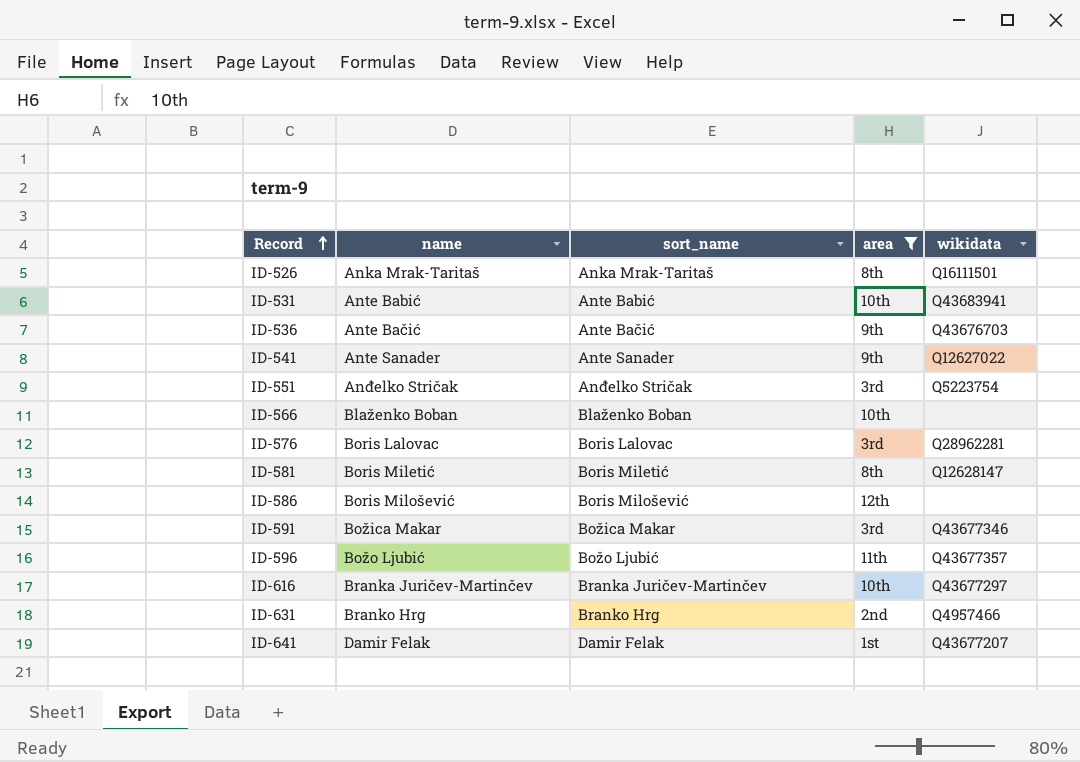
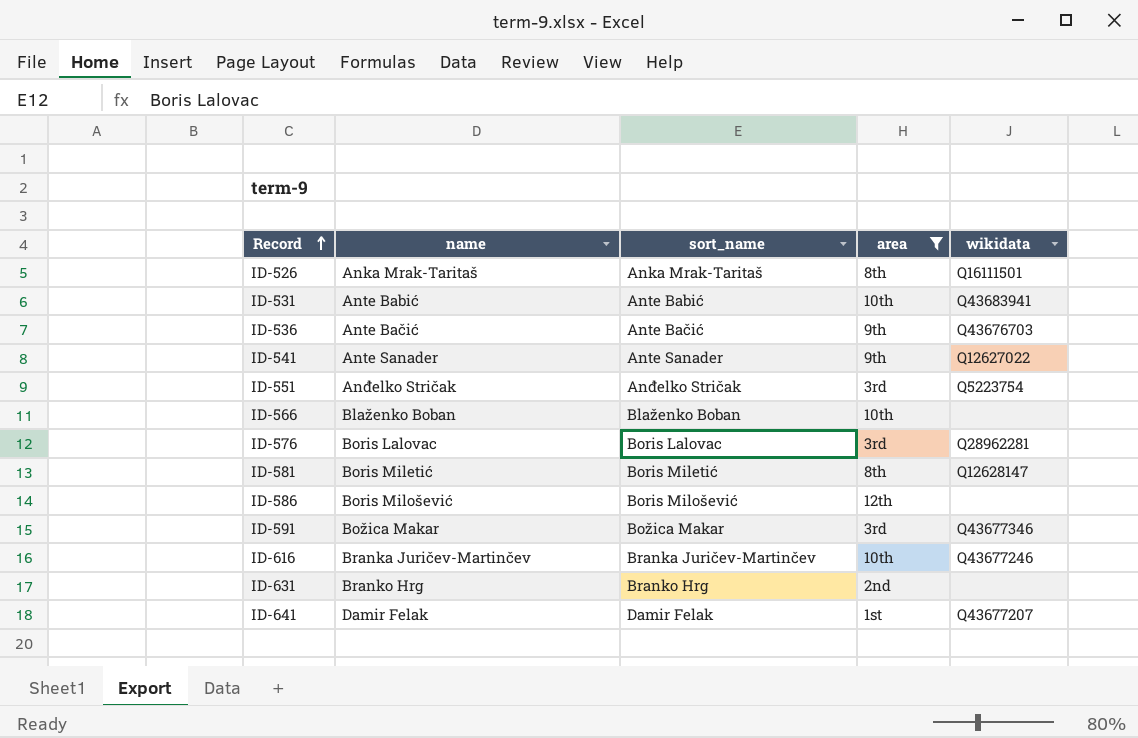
row ID-596: Božo Ljubić | Božo Ljubić | 11th | Q43677357 -> none
ID-616 | wikidata: Q43677297 -> Q43677246
ID-631 | wikidata: Q4957466 -> none

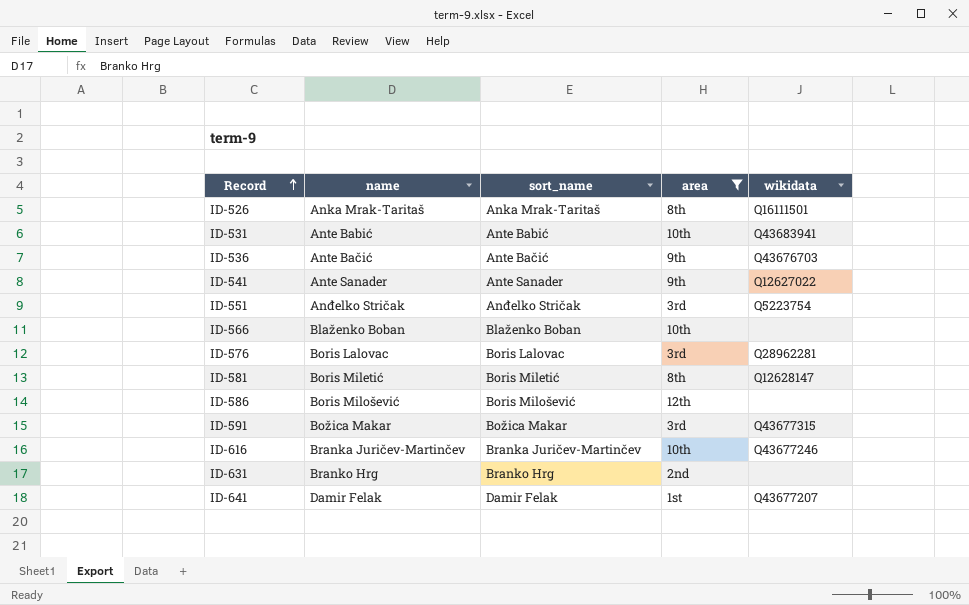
ID-591 | wikidata: Q43677346 -> Q43677315

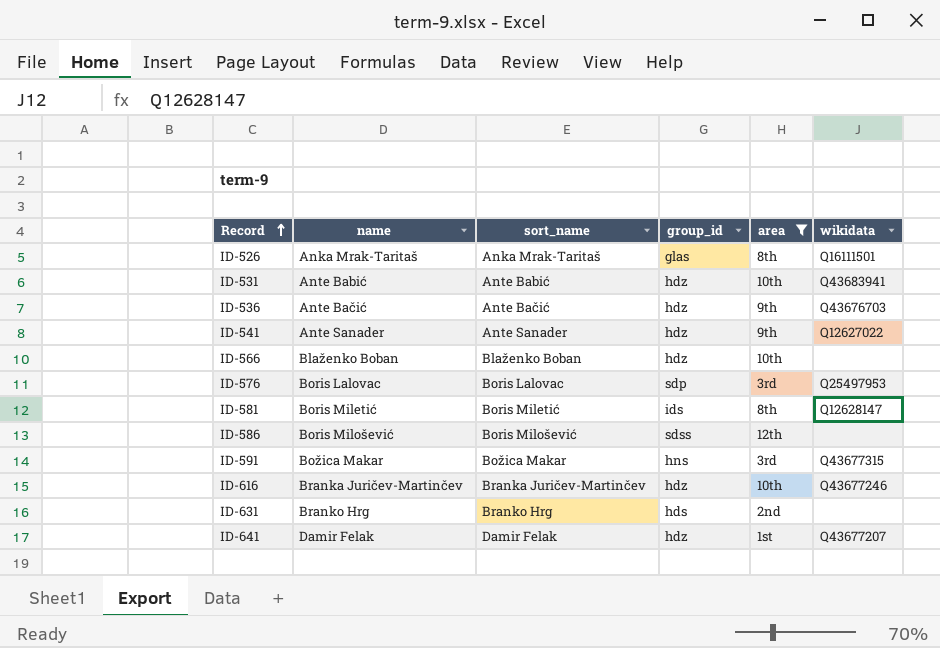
column group_id | position: none -> 4
row ID-551: Anđelko Stričak | Anđelko Stričak | 3rd | Q5223754 -> none
ID-576 | wikidata: Q28962281 -> Q25497953

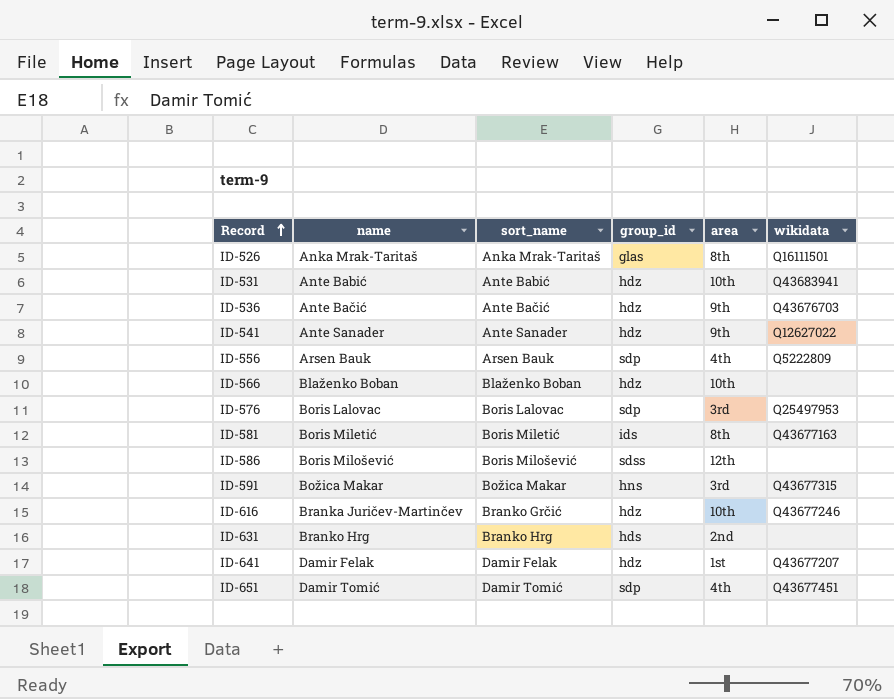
filter: area != 4th -> none
ID-581 | wikidata: Q12628147 -> Q43677163
ID-616 | sort_name: Branka Juričev-Martinčev -> Branko Grčić

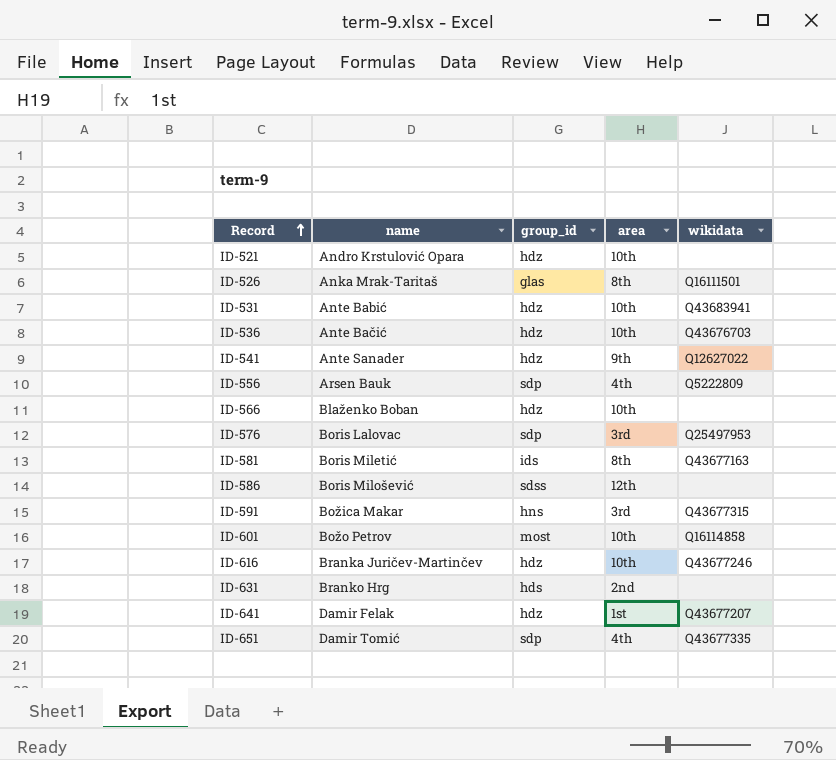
column sort_name | position: 3 -> none
row ID-521: none -> Andro Krstulović Opara | hdz | 10th | none
ID-536 | area: 9th -> 10th
row ID-601: none -> Božo Petrov | most | 10th | Q16114858
ID-651 | wikidata: Q43677451 -> Q43677335

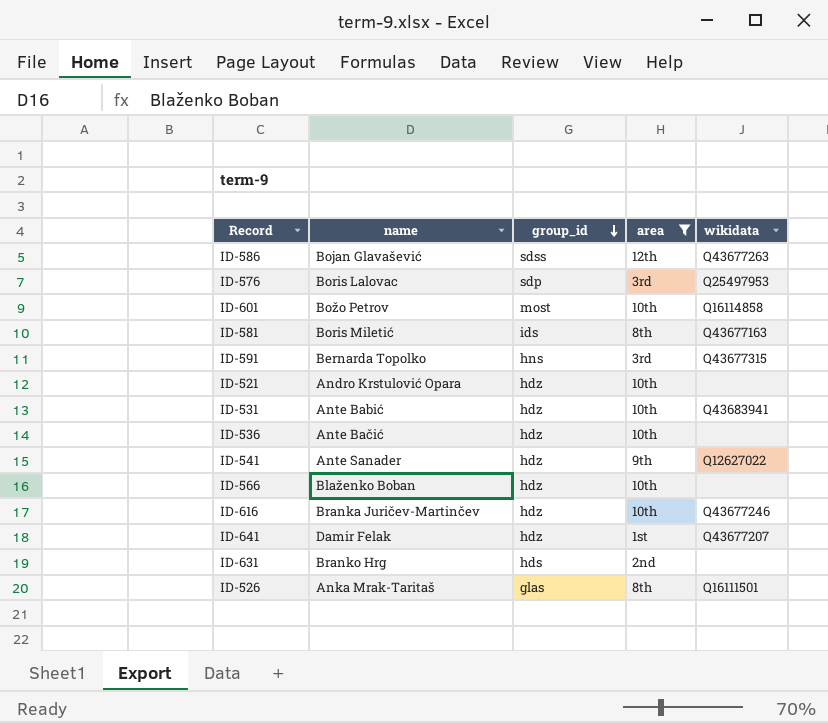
filter: none -> area != 4th
row order: Record ascending -> group_id descending
ID-586 | name: Boris Milošević -> Bojan Glavašević
ID-586 | wikidata: none -> Q43677263
ID-591 | name: Božica Makar -> Bernarda Topolko
ID-536 | wikidata: Q43676703 -> none

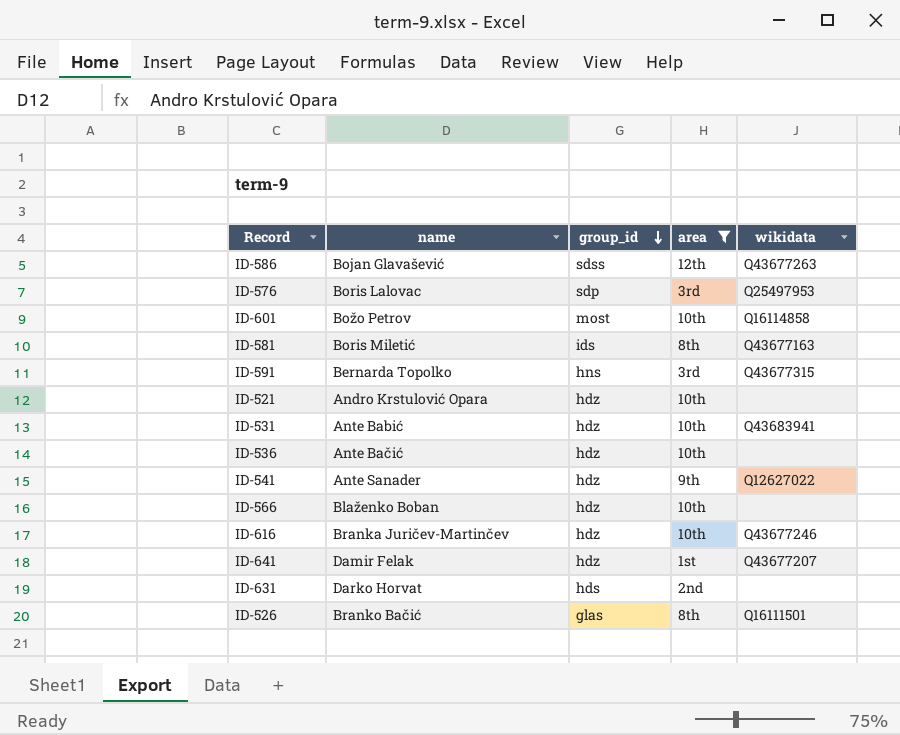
ID-631 | name: Branko Hrg -> Darko Horvat
ID-526 | name: Anka Mrak-Taritaš -> Branko Bačić

